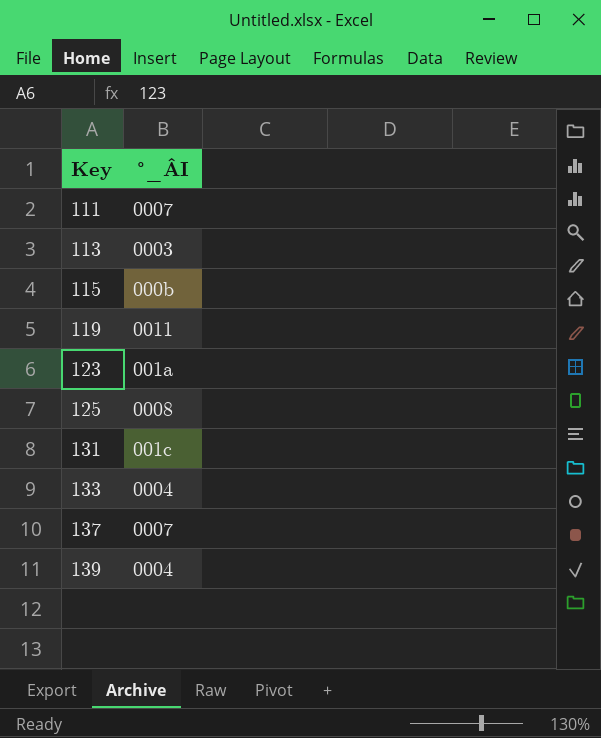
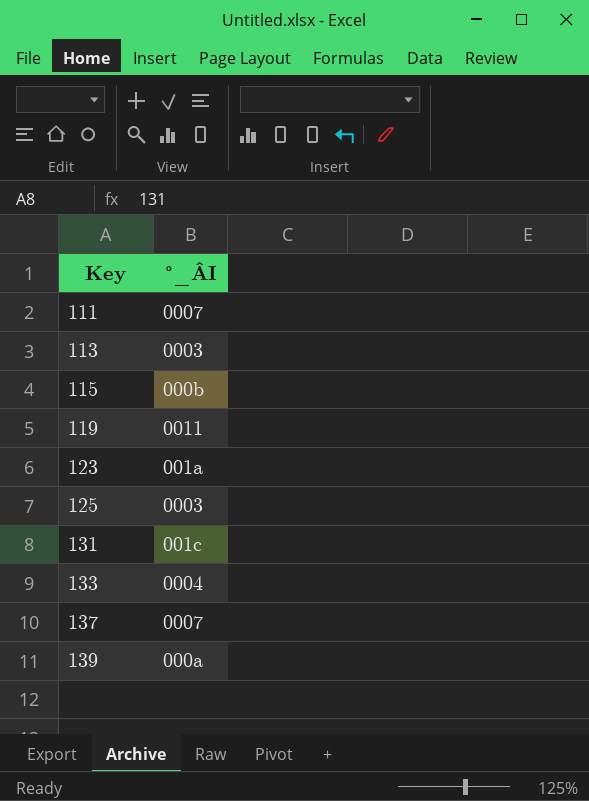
125 | °_ÂI: 0008 -> 0003
139 | °_ÂI: 0004 -> 000a

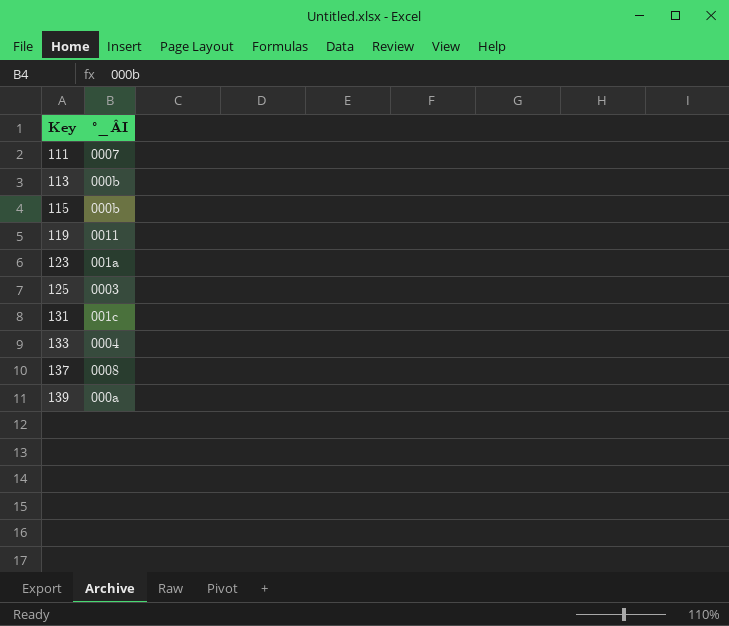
113 | °_ÂI: 0003 -> 000b
137 | °_ÂI: 0007 -> 0008

